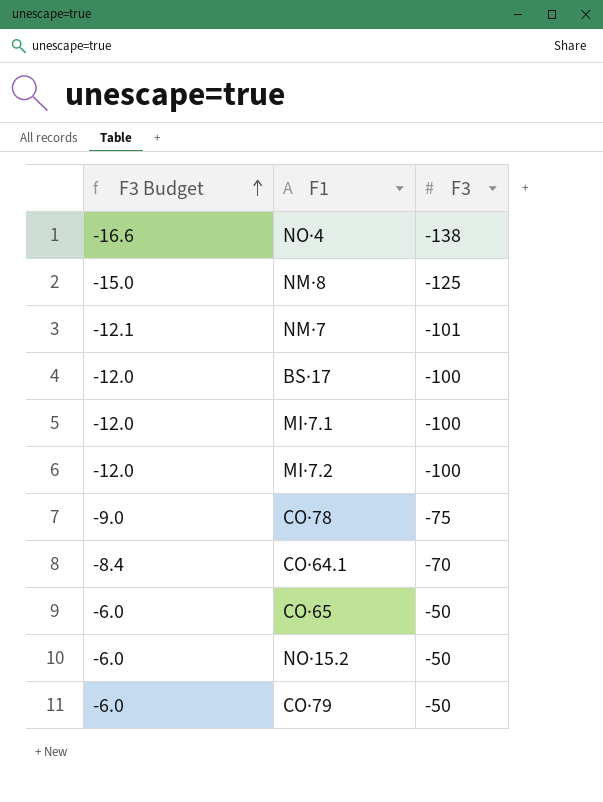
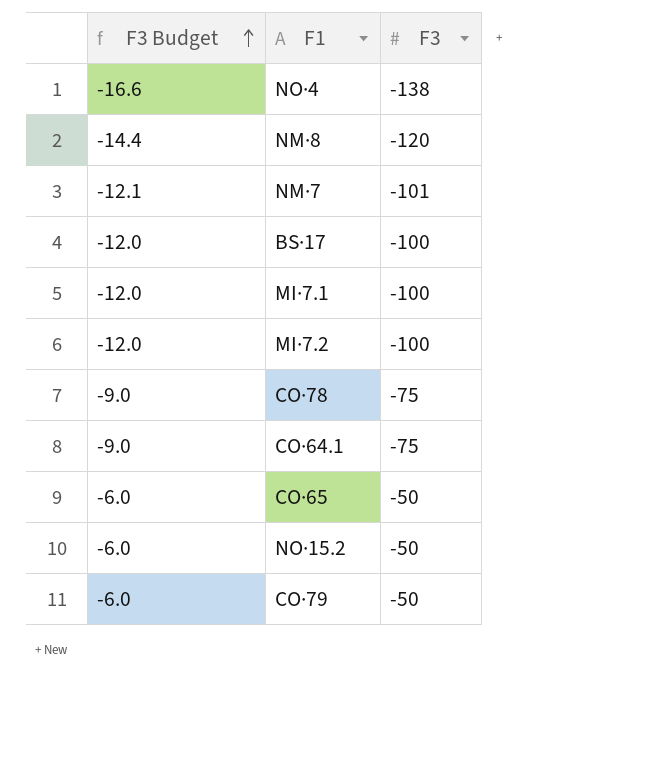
NM·8 | F3 Budget: -15.0 -> -14.4
NM·8 | F3: -125 -> -120
CO·64.1 | F3 Budget: -8.4 -> -9.0
CO·64.1 | F3: -70 -> -75

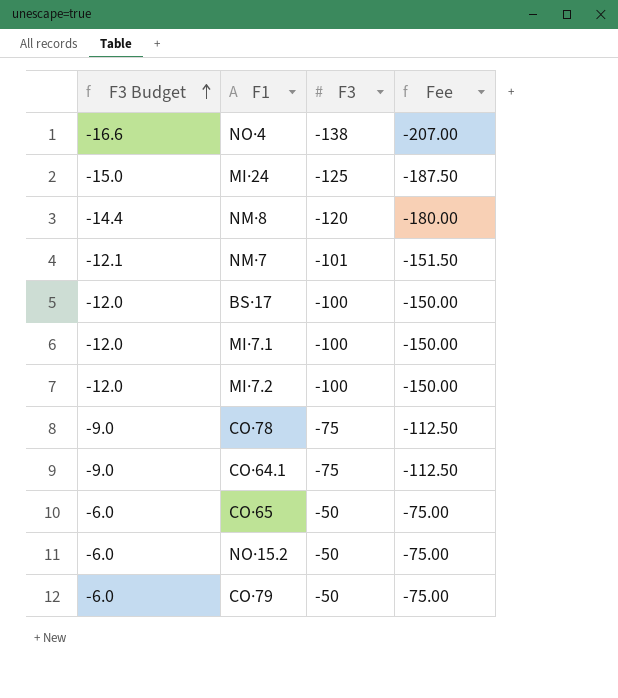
column Fee | formula: none -> [F3] * 1.5
row MI·24: none -> -15.0 | -125 | -187.50

